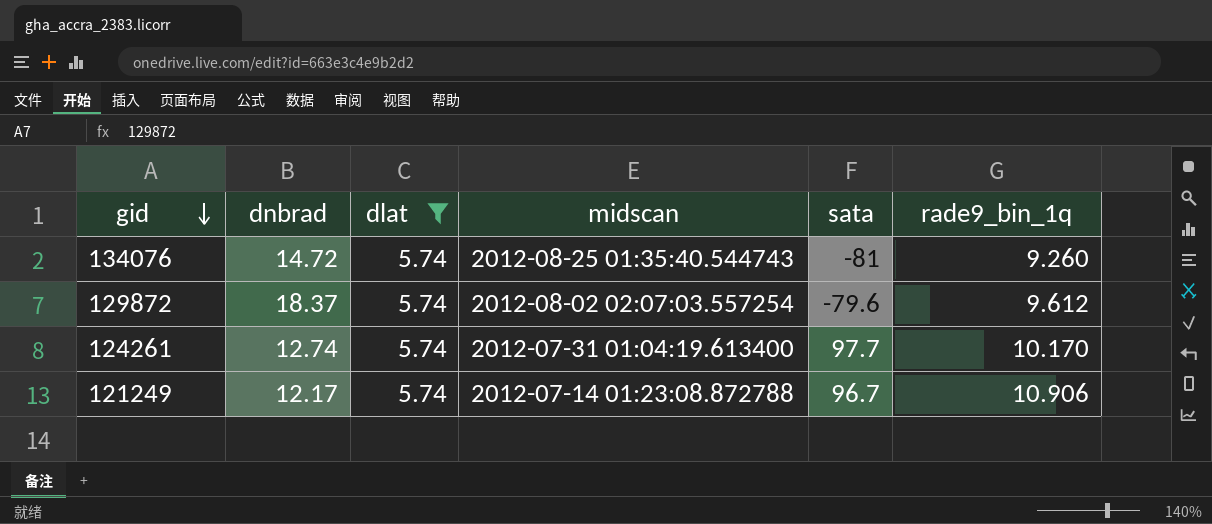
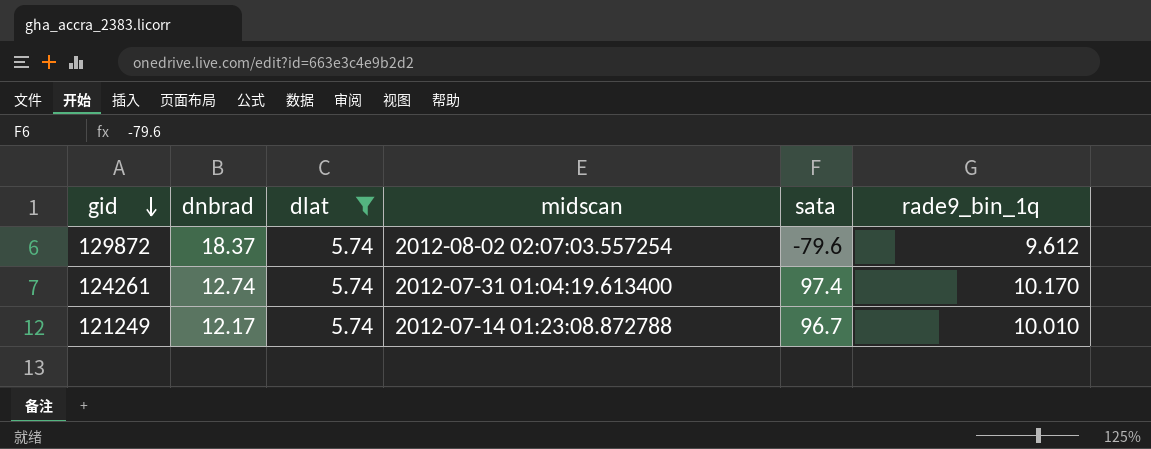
row 134076: 14.72 | 5.74 | 2012-08-25 01:35:40.544743 | -81 | 9.260 -> none
124261 | sata: 97.7 -> 97.4
121249 | rade9_bin_1q: 10.906 -> 10.010

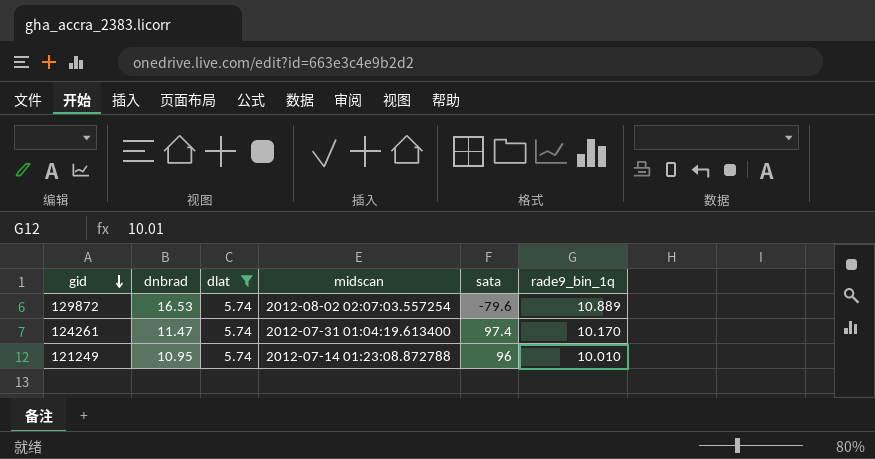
129872 | dnbrad: 18.37 -> 16.53
129872 | rade9_bin_1q: 9.612 -> 10.889
124261 | dnbrad: 12.74 -> 11.47
121249 | dnbrad: 12.17 -> 10.95
121249 | sata: 96.7 -> 96

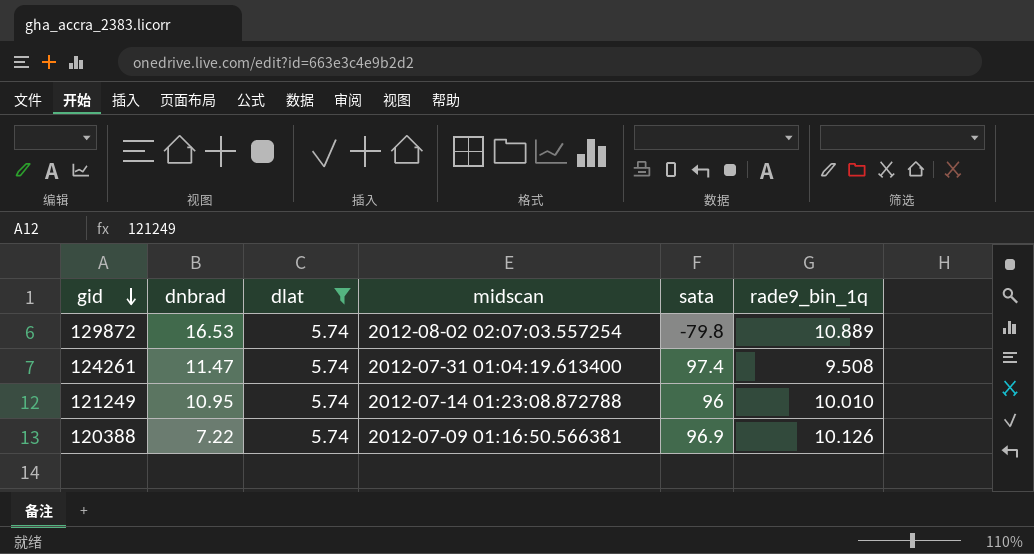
129872 | sata: -79.6 -> -79.8
124261 | rade9_bin_1q: 10.170 -> 9.508
row 120388: none -> 7.22 | 5.74 | 2012-07-09 01:16:50.566381 | 96.9 | 10.126

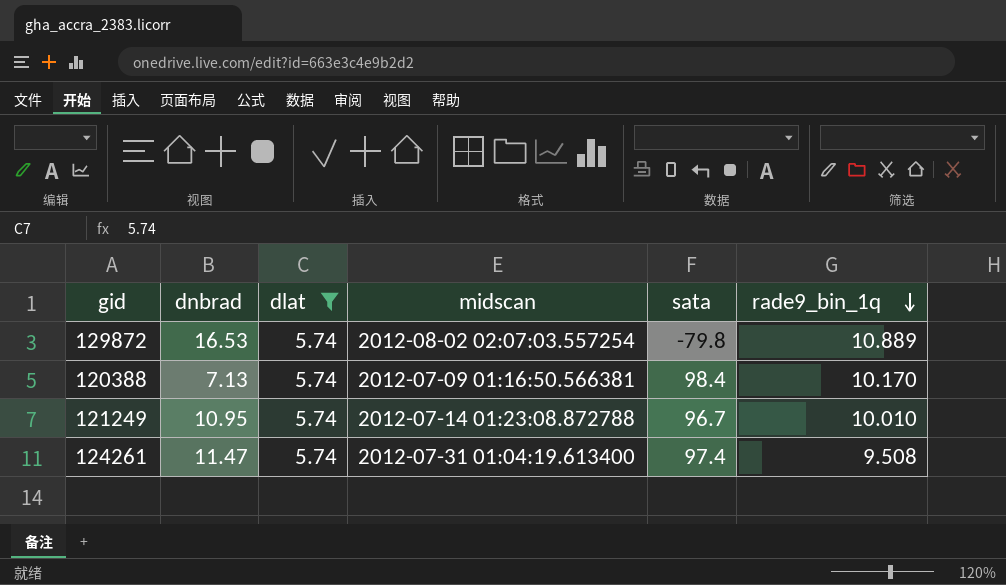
row order: gid descending -> rade9_bin_1q descending
120388 | dnbrad: 7.22 -> 7.13
120388 | sata: 96.9 -> 98.4
120388 | rade9_bin_1q: 10.126 -> 10.170
121249 | sata: 96 -> 96.7

